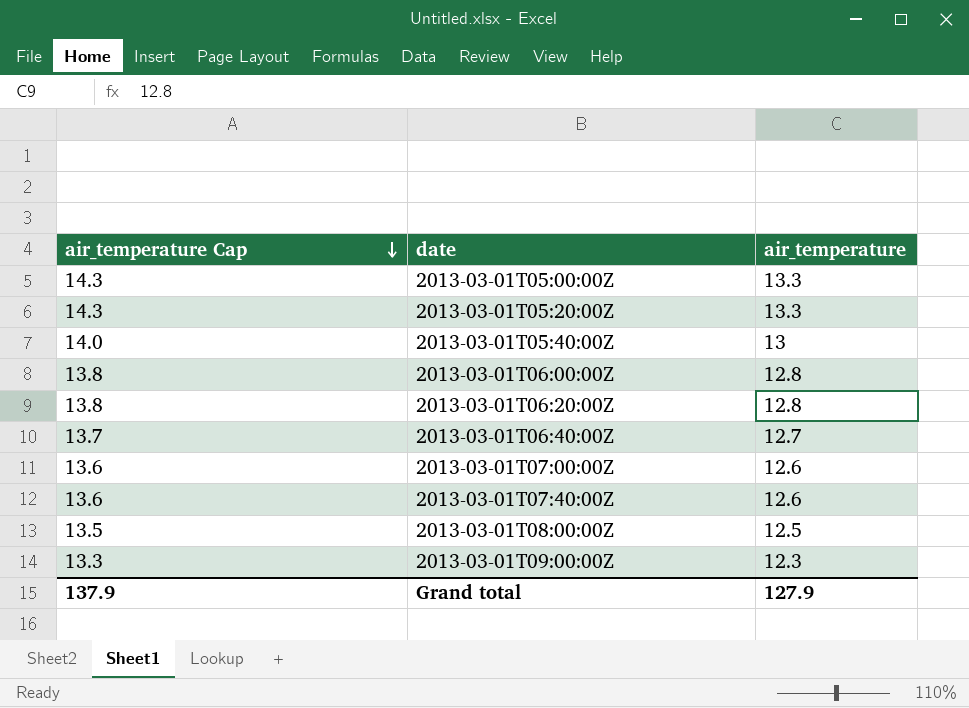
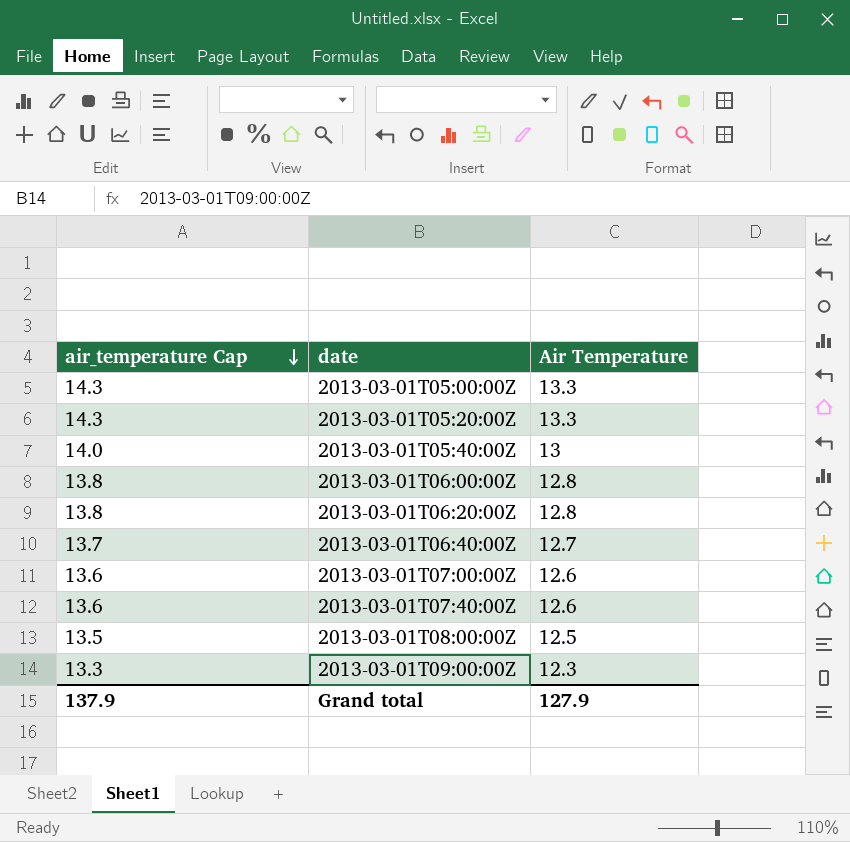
column name: air_temperature -> Air Temperature

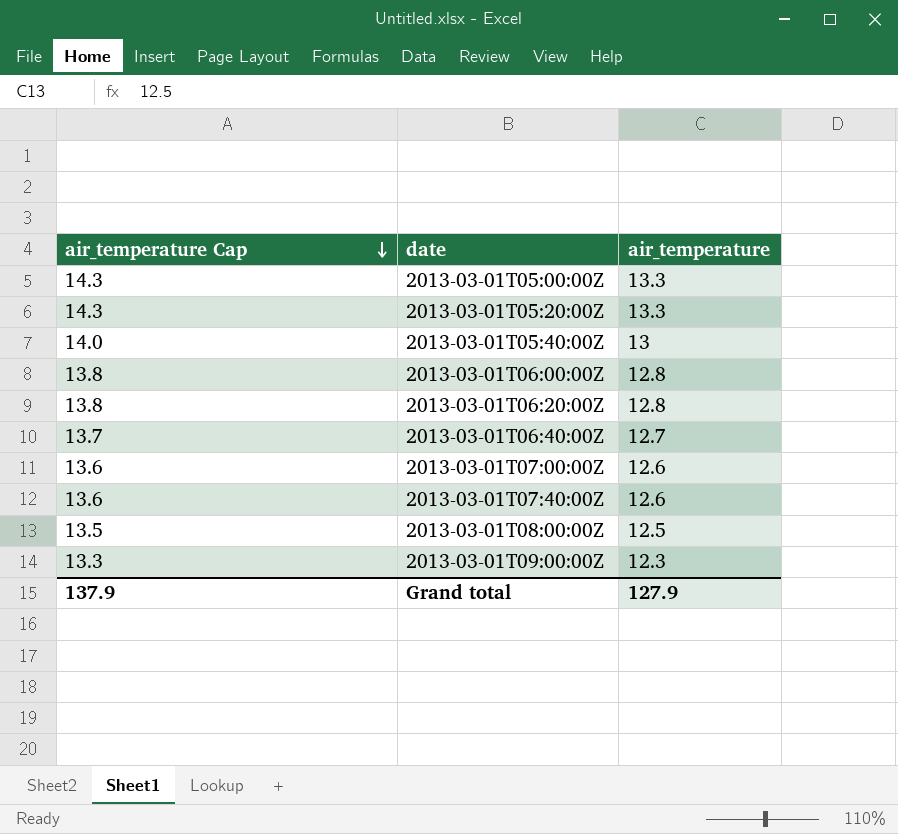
column name: Air Temperature -> air_temperature

